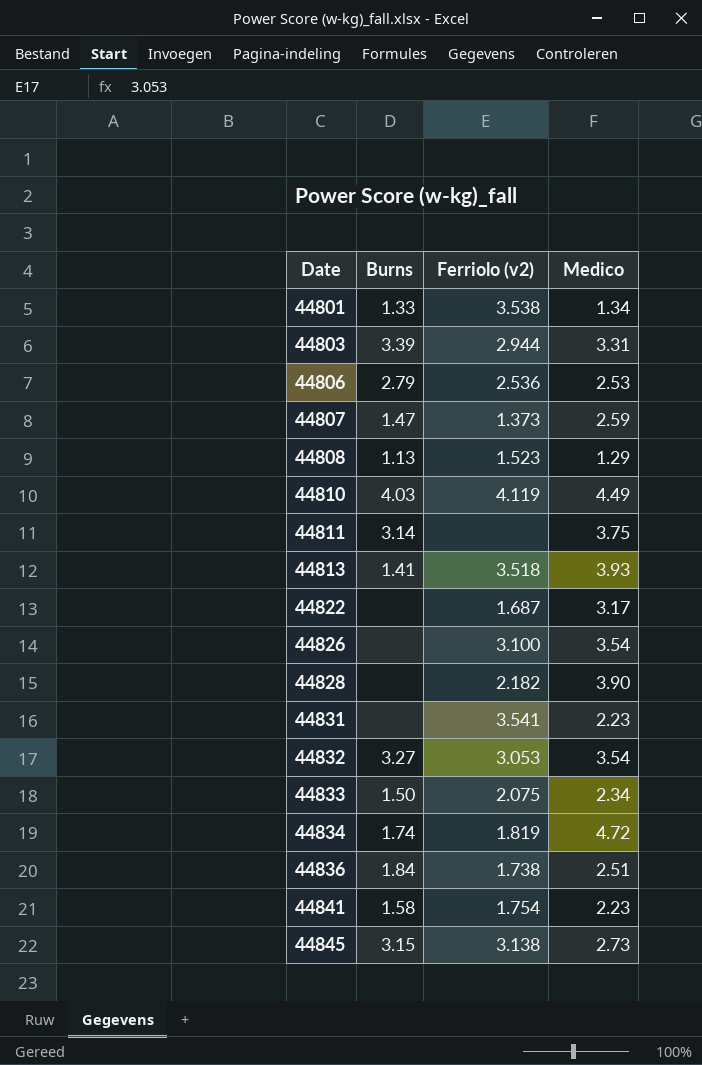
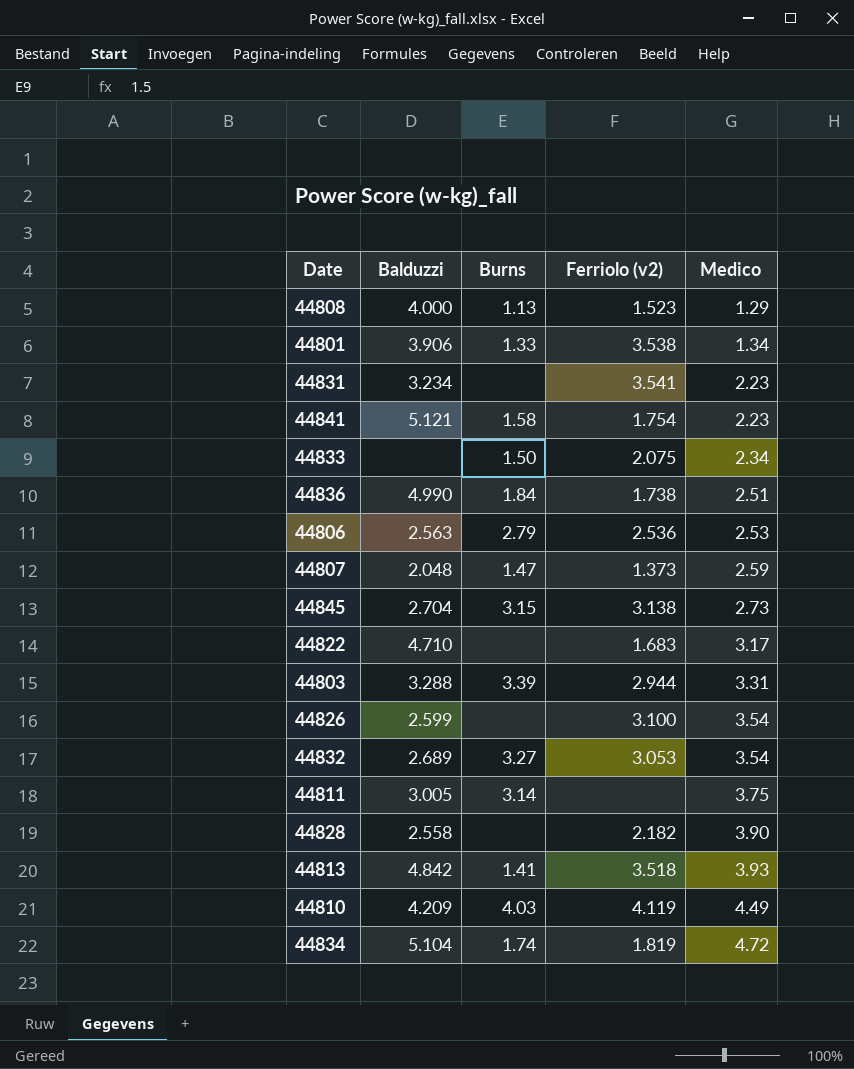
row order: Date ascending -> Medico ascending
column Balduzzi | position: none -> 2
44822 | Ferriolo (v2): 1.687 -> 1.683

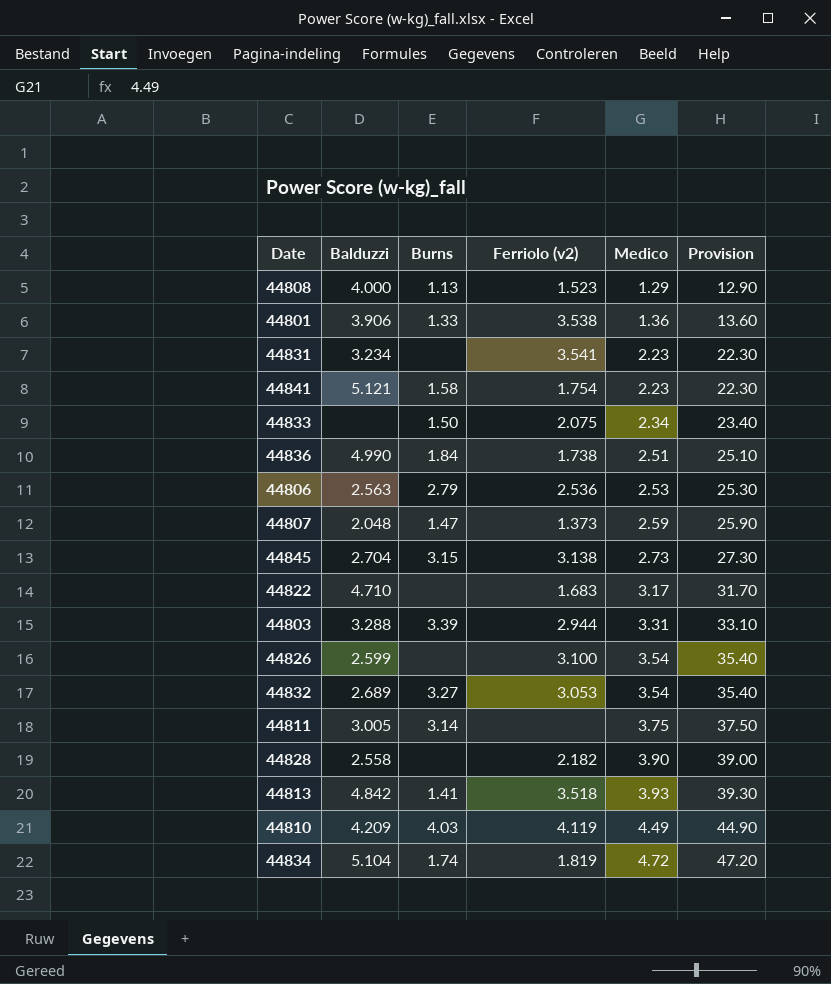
column Provision | formula: none -> [Medico] * 10
44801 | Medico: 1.34 -> 1.36

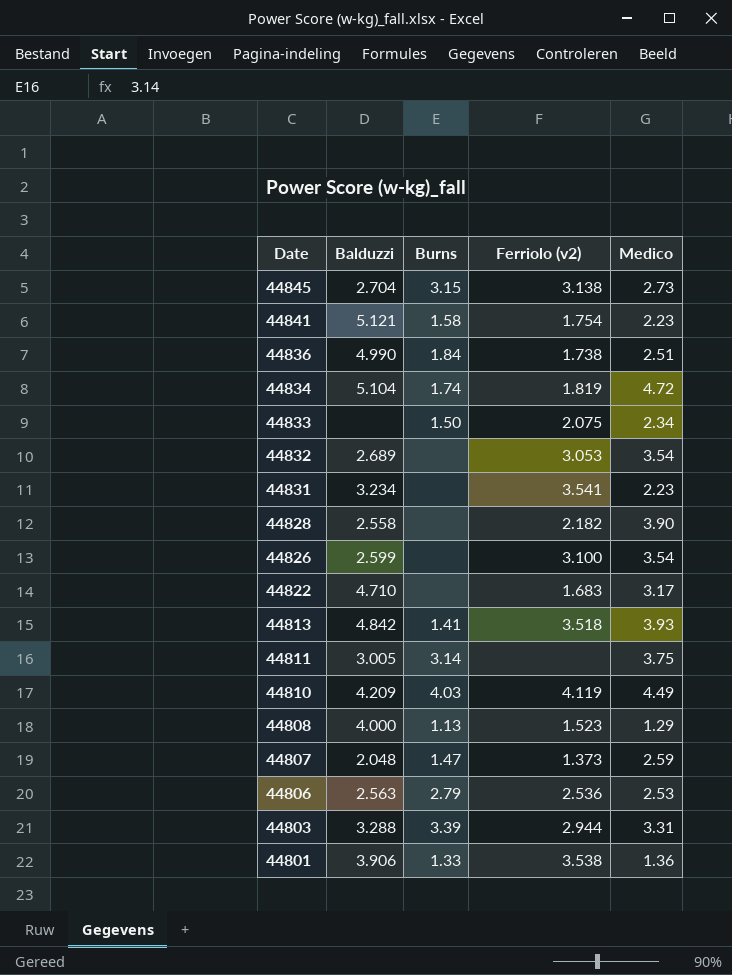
row order: Medico ascending -> Date descending
column Provision | formula: [Medico] * 10 -> none
44832 | Burns: 3.27 -> none

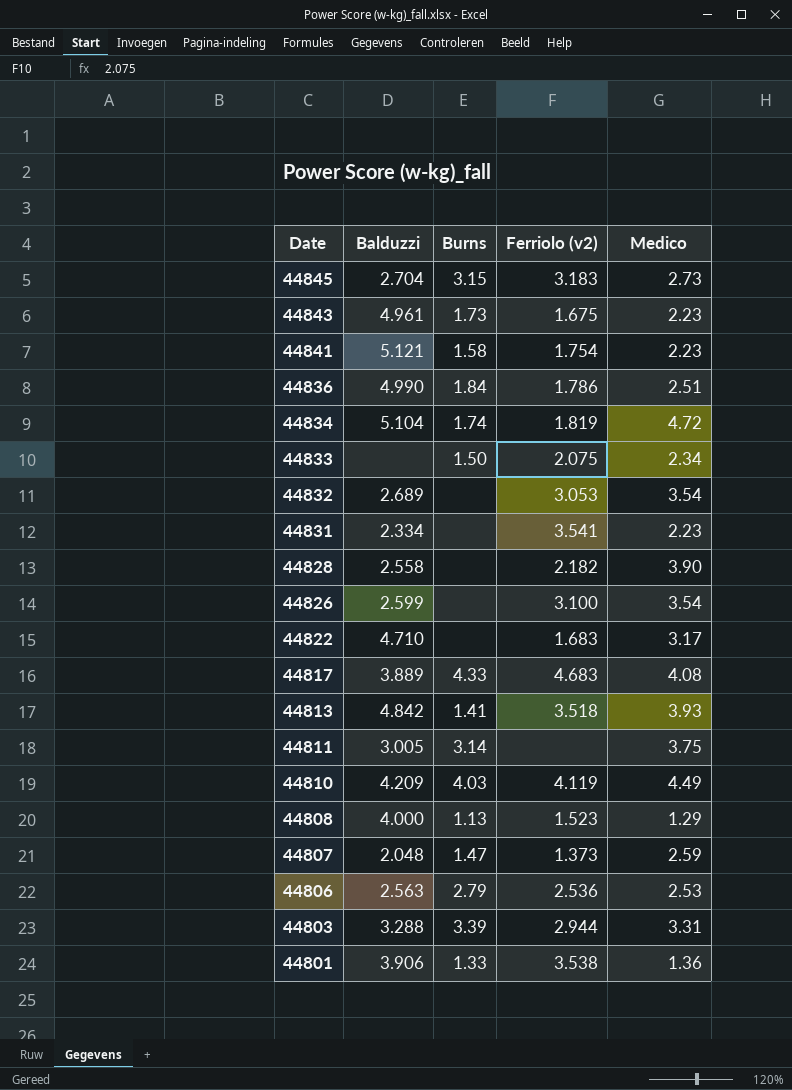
44845 | Ferriolo (v2): 3.138 -> 3.183
row 44843: none -> 4.961 | 1.73 | 1.675 | 2.23
44836 | Ferriolo (v2): 1.738 -> 1.786
44831 | Balduzzi: 3.234 -> 2.334
row 44817: none -> 3.889 | 4.33 | 4.683 | 4.08

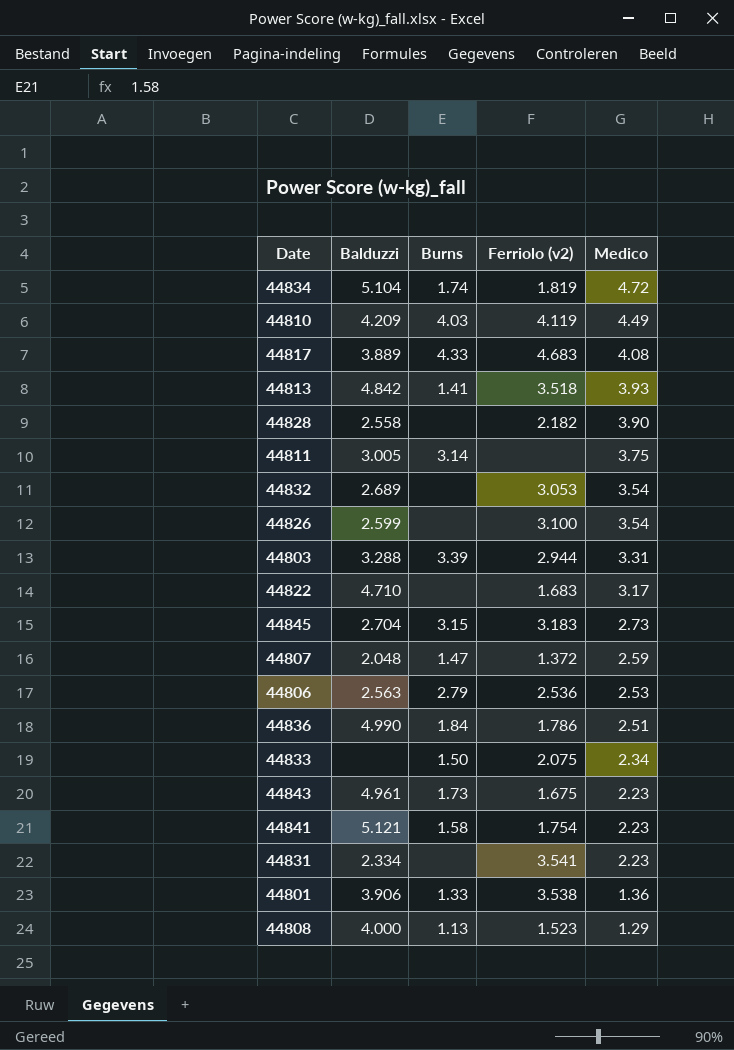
row order: Date descending -> Medico descending
44807 | Ferriolo (v2): 1.373 -> 1.372

